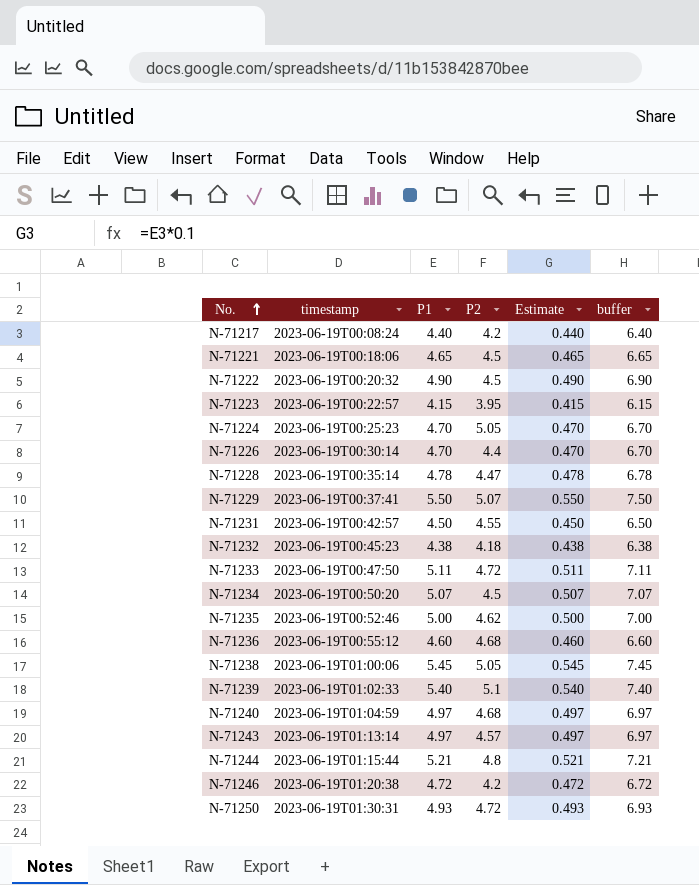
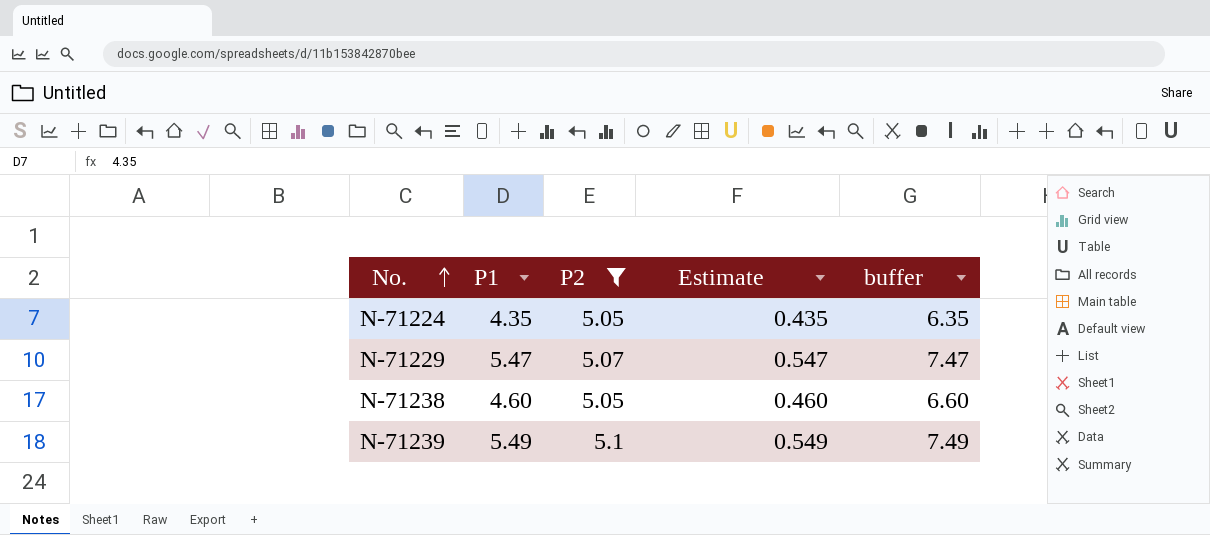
filter: none -> P2 >= 5.05
column timestamp | position: 2 -> none
N-71224 | P1: 4.70 -> 4.35
N-71224 | Estimate: 0.470 -> 0.435
N-71224 | buffer: 6.70 -> 6.35
N-71229 | P1: 5.50 -> 5.47
N-71229 | Estimate: 0.550 -> 0.547
N-71229 | buffer: 7.50 -> 7.47
N-71238 | P1: 5.45 -> 4.60
N-71238 | Estimate: 0.545 -> 0.460
N-71238 | buffer: 7.45 -> 6.60
N-71239 | P1: 5.40 -> 5.49
N-71239 | Estimate: 0.540 -> 0.549
N-71239 | buffer: 7.40 -> 7.49

